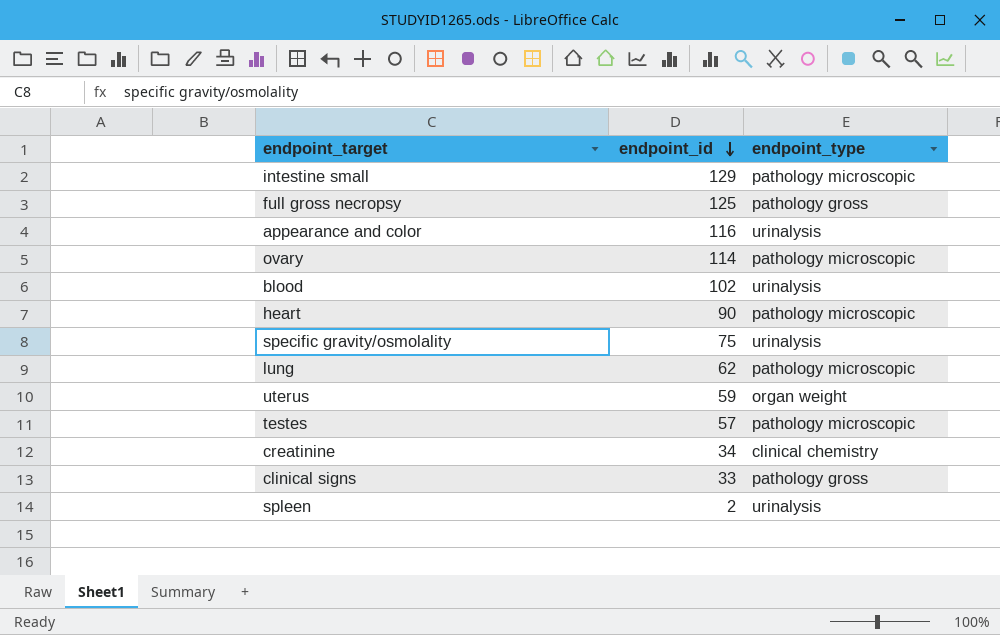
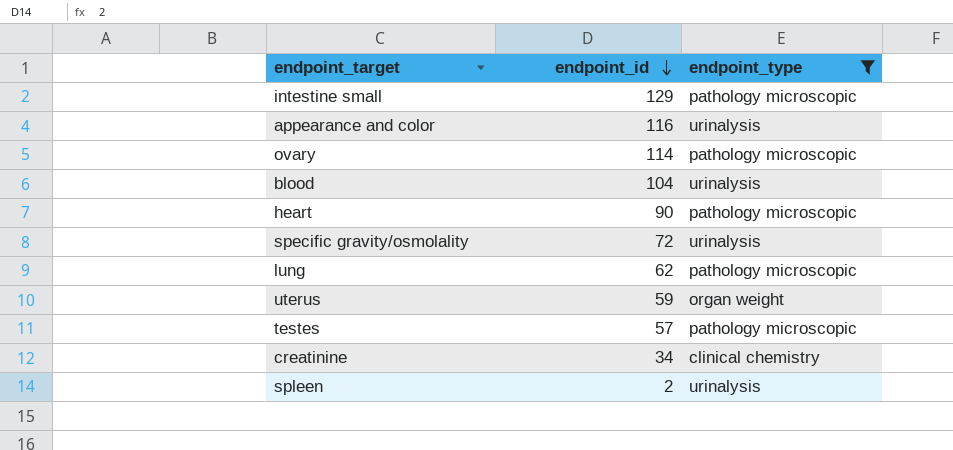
filter: none -> endpoint_type != pathology gross
blood | endpoint_id: 102 -> 104
specific gravity/osmolality | endpoint_id: 75 -> 72

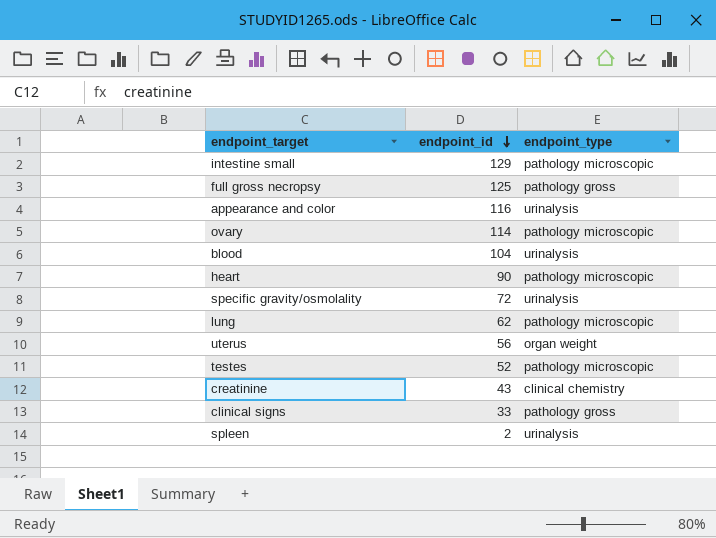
filter: endpoint_type != pathology gross -> none
uterus | endpoint_id: 59 -> 56
testes | endpoint_id: 57 -> 52
creatinine | endpoint_id: 34 -> 43

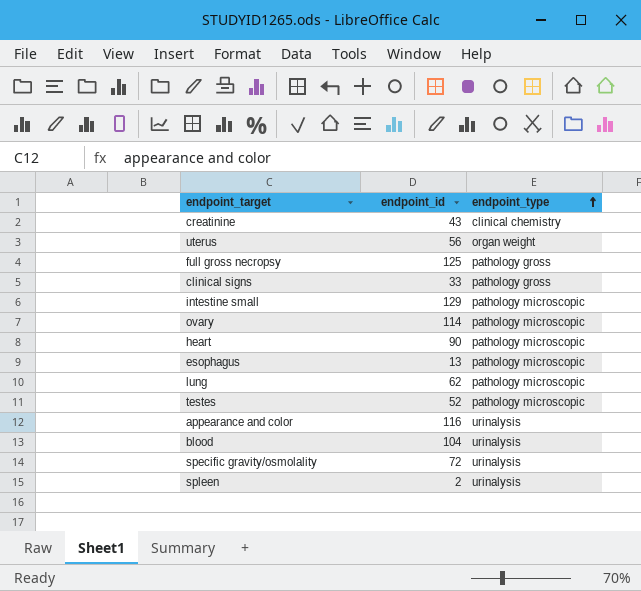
row order: endpoint_id descending -> endpoint_type ascending
row esophagus: none -> 13 | pathology microscopic

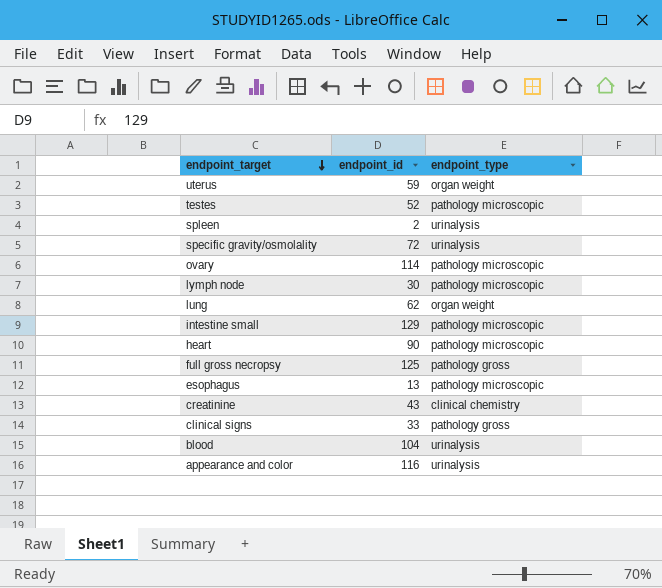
row order: endpoint_type ascending -> endpoint_target descending
uterus | endpoint_id: 56 -> 59
row lymph node: none -> 30 | pathology microscopic
lung | endpoint_type: pathology microscopic -> organ weight

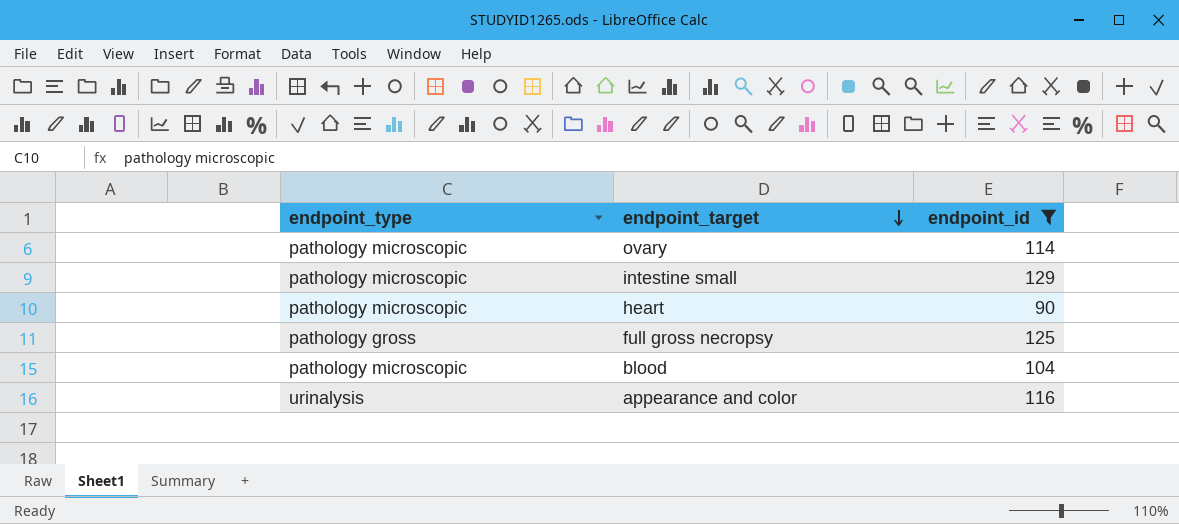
filter: none -> endpoint_id >= 90
column endpoint_type | position: 3 -> 1
blood | endpoint_type: urinalysis -> pathology microscopic

